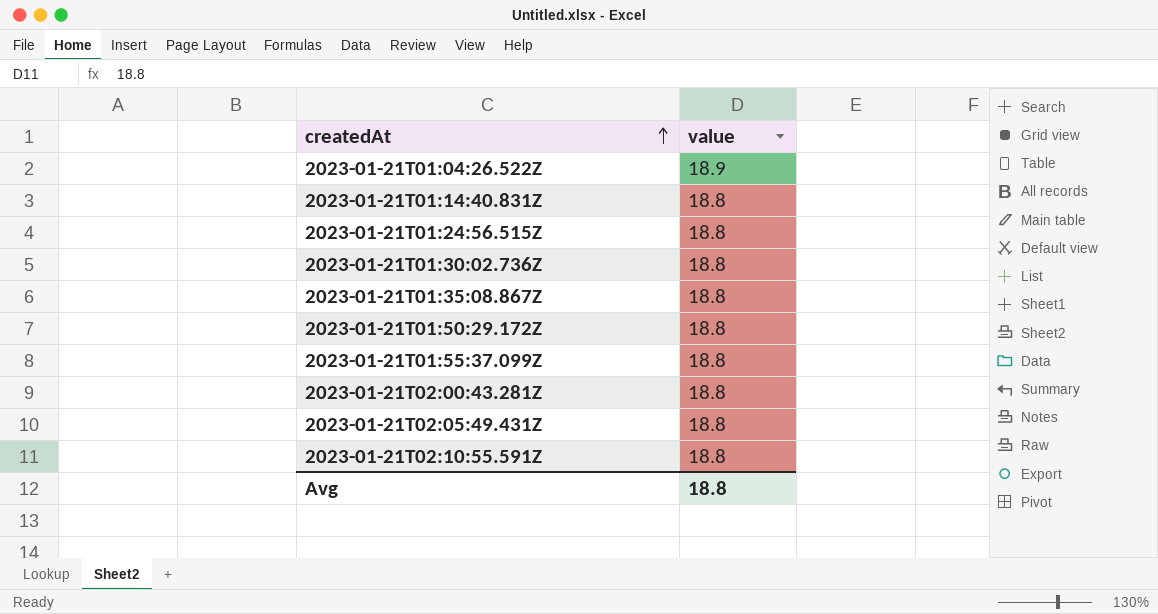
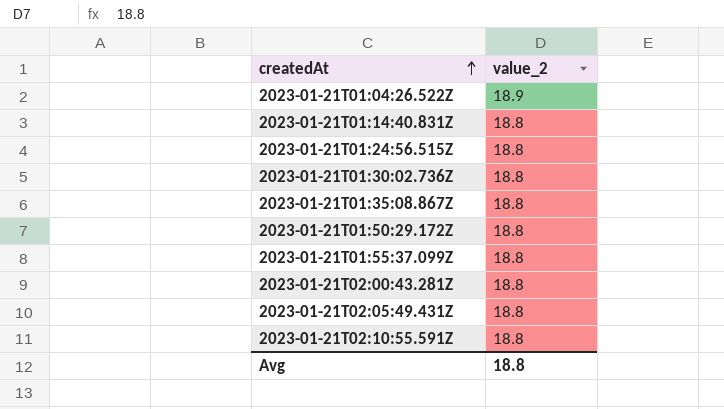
column name: value -> value_2

